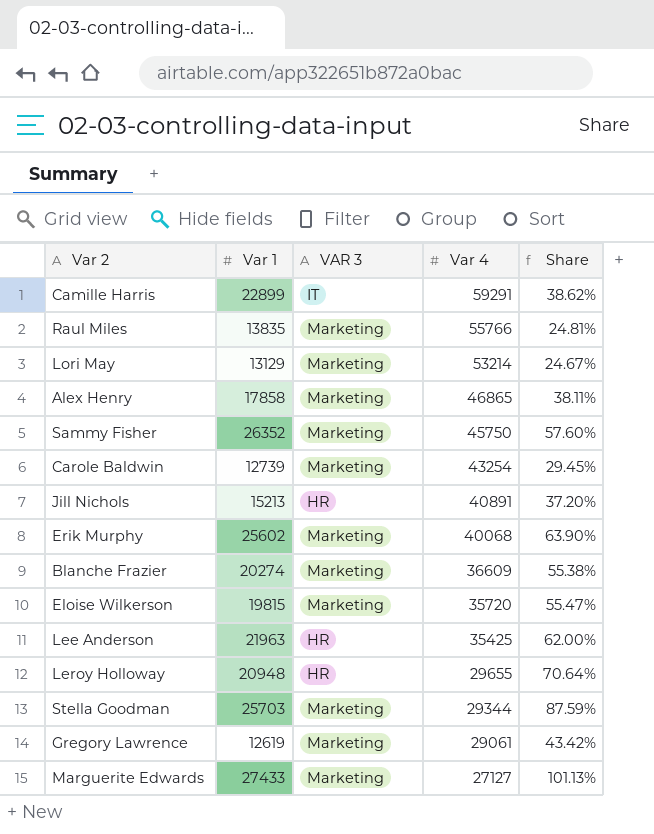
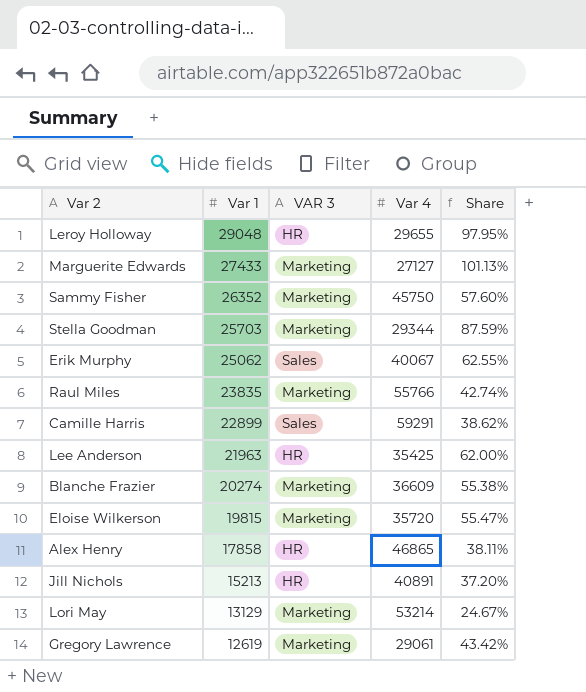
row order: Var 4 descending -> Var 1 descending
row Carole Baldwin: 12739 | Marketing | 43254 | 29.45% -> none
Leroy Holloway | Var 1: 20948 -> 29048
Leroy Holloway | Share: 70.64% -> 97.95%
Erik Murphy | Var 1: 25602 -> 25062
Erik Murphy | VAR 3: Marketing -> Sales
Erik Murphy | Var 4: 40068 -> 40067
Erik Murphy | Share: 63.90% -> 62.55%
Raul Miles | Var 1: 13835 -> 23835
Raul Miles | Share: 24.81% -> 42.74%
Camille Harris | VAR 3: IT -> Sales
Alex Henry | VAR 3: Marketing -> HR

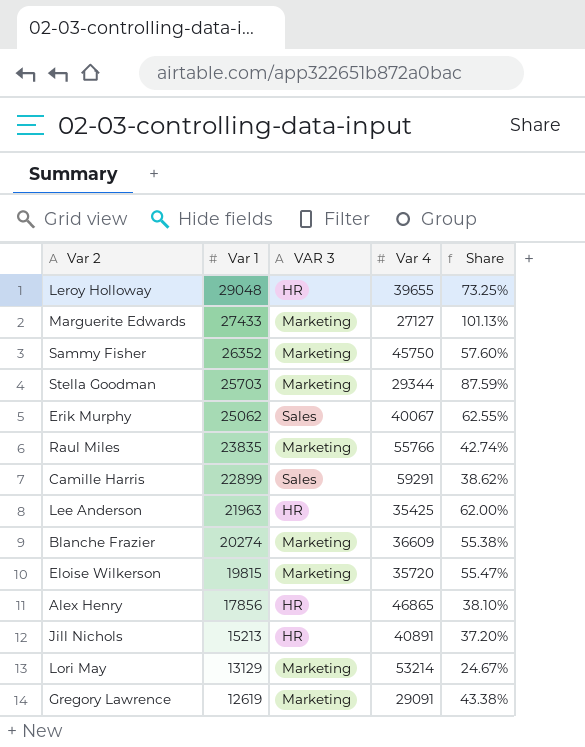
Leroy Holloway | Var 4: 29655 -> 39655
Leroy Holloway | Share: 97.95% -> 73.25%
Alex Henry | Var 1: 17858 -> 17856
Alex Henry | Share: 38.11% -> 38.10%
Gregory Lawrence | Var 4: 29061 -> 29091
Gregory Lawrence | Share: 43.42% -> 43.38%

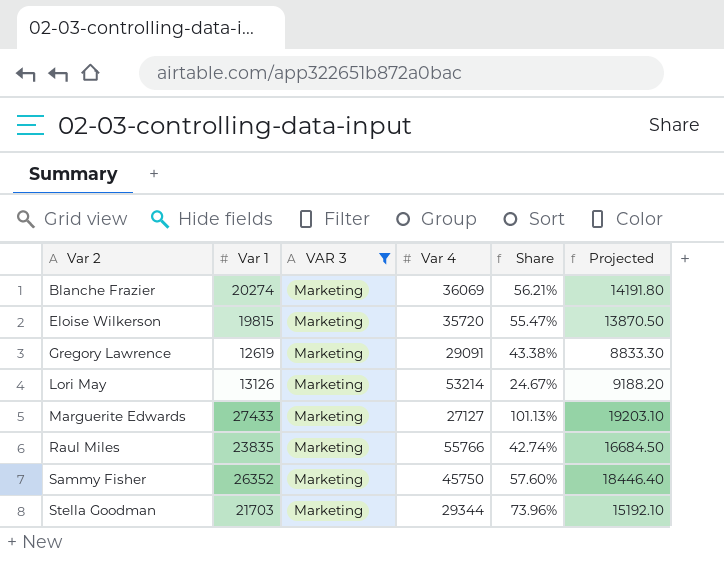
filter: none -> VAR 3 = Marketing
row order: Var 1 descending -> Var 2 ascending
column Projected | formula: none -> [Var 1] * 0.7
Blanche Frazier | Var 4: 36609 -> 36069
Blanche Frazier | Share: 55.38% -> 56.21%
Lori May | Var 1: 13129 -> 13126
Stella Goodman | Var 1: 25703 -> 21703
Stella Goodman | Share: 87.59% -> 73.96%

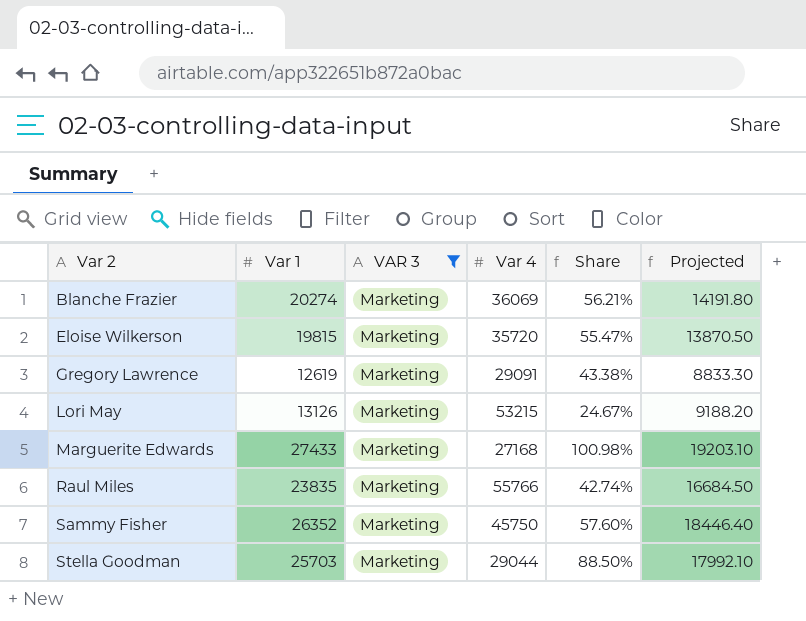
Lori May | Var 4: 53214 -> 53215
Marguerite Edwards | Var 4: 27127 -> 27168
Marguerite Edwards | Share: 101.13% -> 100.98%
Stella Goodman | Var 1: 21703 -> 25703
Stella Goodman | Var 4: 29344 -> 29044
Stella Goodman | Share: 73.96% -> 88.50%
Stella Goodman | Projected: 15192.10 -> 17992.10

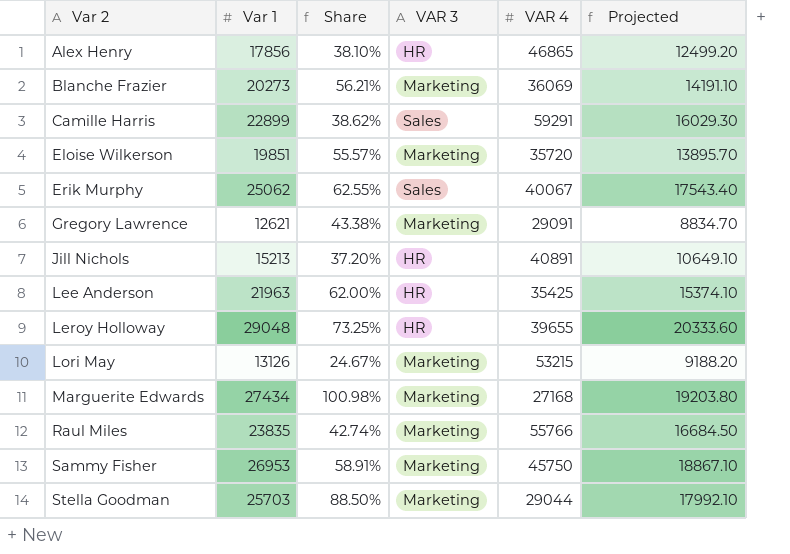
filter: VAR 3 = Marketing -> none
column Share | position: 5 -> 3
column name: Var 4 -> VAR 4
Blanche Frazier | Var 1: 20274 -> 20273
Blanche Frazier | Projected: 14191.80 -> 14191.10
Eloise Wilkerson | Var 1: 19815 -> 19851
Eloise Wilkerson | Share: 55.47% -> 55.57%
Eloise Wilkerson | Projected: 13870.50 -> 13895.70
Gregory Lawrence | Var 1: 12619 -> 12621
Gregory Lawrence | Projected: 8833.30 -> 8834.70
Marguerite Edwards | Var 1: 27433 -> 27434
Marguerite Edwards | Projected: 19203.10 -> 19203.80
Sammy Fisher | Var 1: 26352 -> 26953
Sammy Fisher | Share: 57.60% -> 58.91%
Sammy Fisher | Projected: 18446.40 -> 18867.10

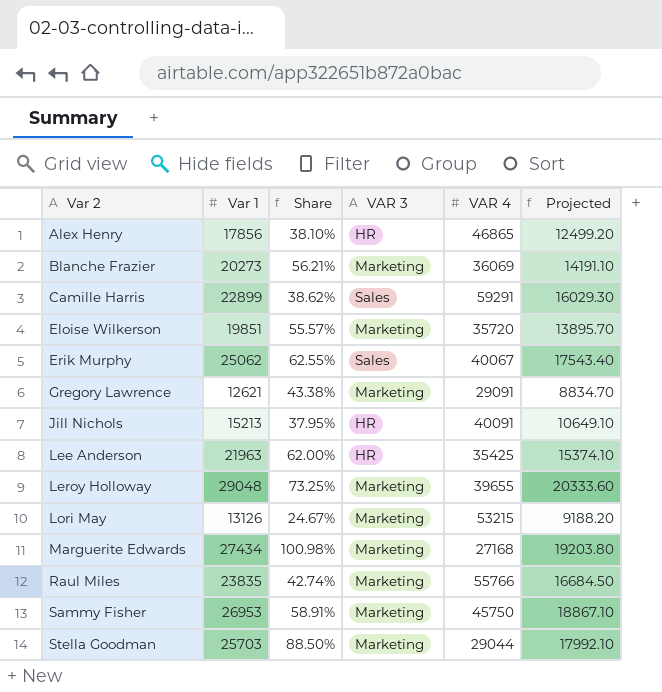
Jill Nichols | Share: 37.20% -> 37.95%
Jill Nichols | VAR 4: 40891 -> 40091
Leroy Holloway | VAR 3: HR -> Marketing

